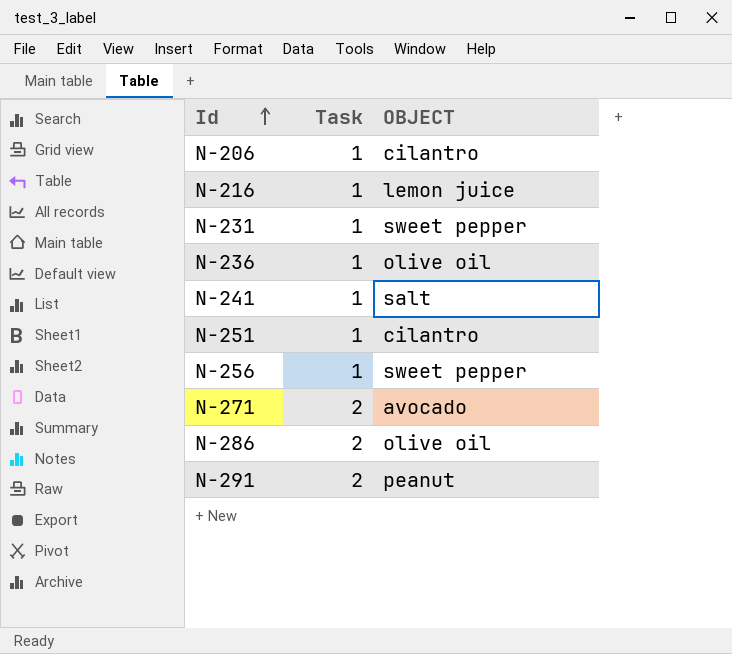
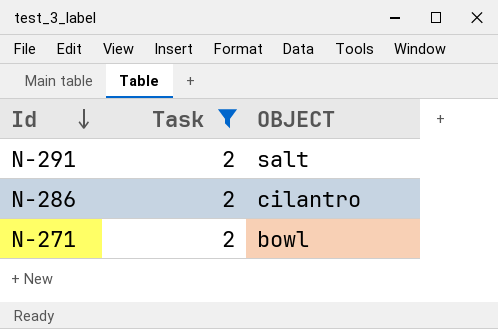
filter: none -> Task = 2
row order: Id ascending -> Id descending
N-291 | OBJECT: peanut -> salt
N-286 | OBJECT: olive oil -> cilantro
N-271 | OBJECT: avocado -> bowl

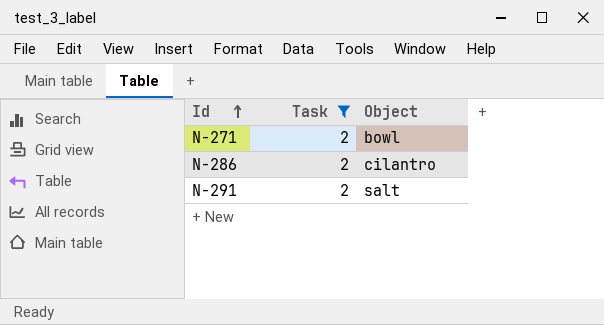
row order: Id descending -> Id ascending
column name: OBJECT -> Object

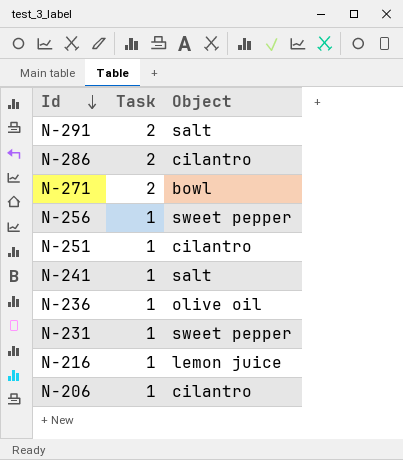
filter: Task = 2 -> none
row order: Id ascending -> Id descending

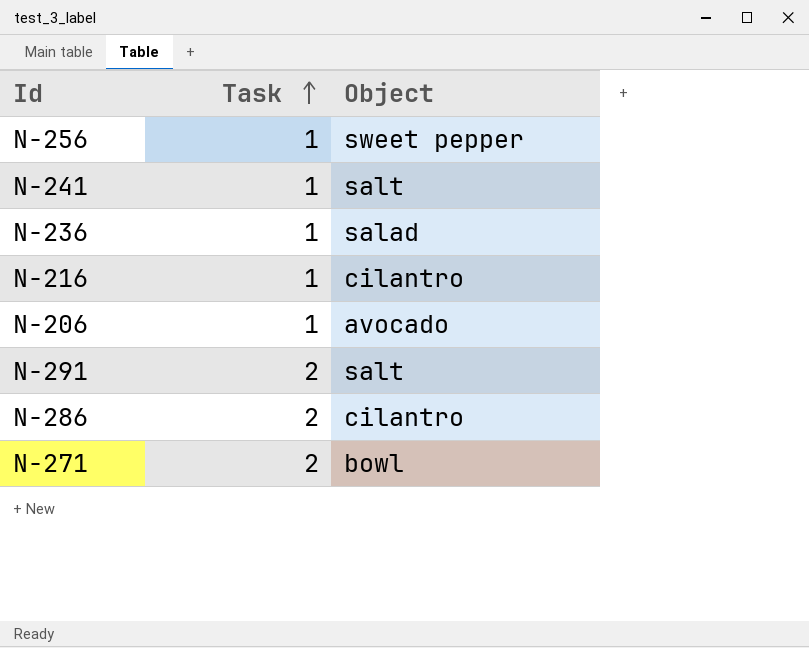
row order: Id descending -> Task ascending
row N-251: 1 | cilantro -> none
row N-231: 1 | sweet pepper -> none
N-236 | Object: olive oil -> salad
N-216 | Object: lemon juice -> cilantro
N-206 | Object: cilantro -> avocado

